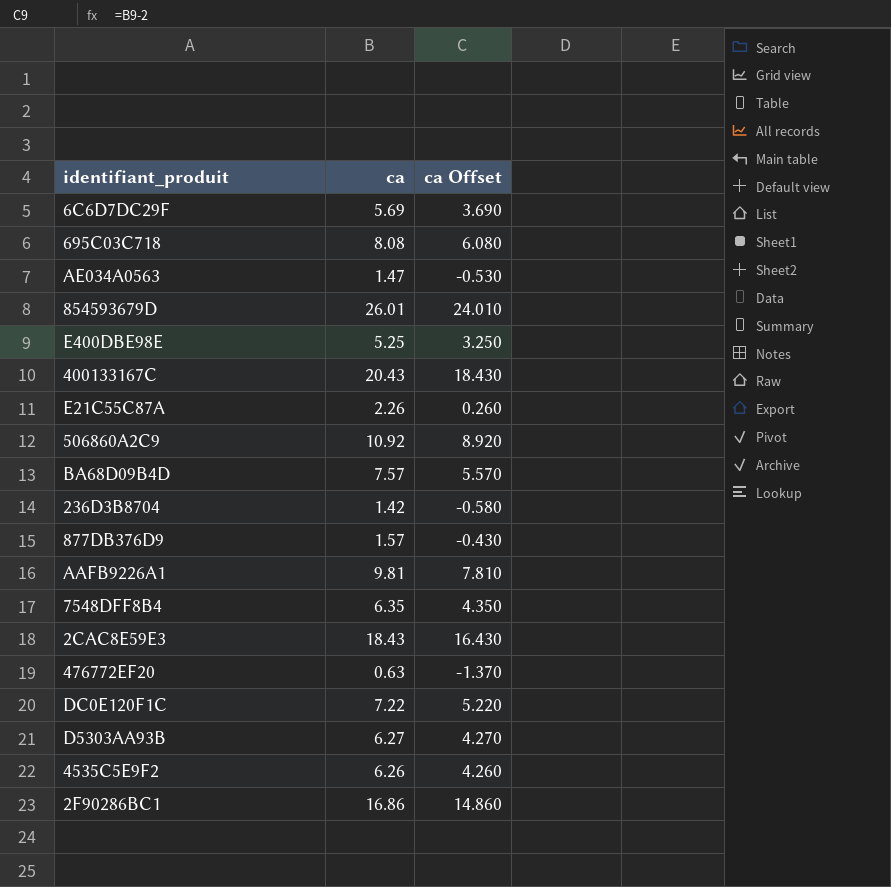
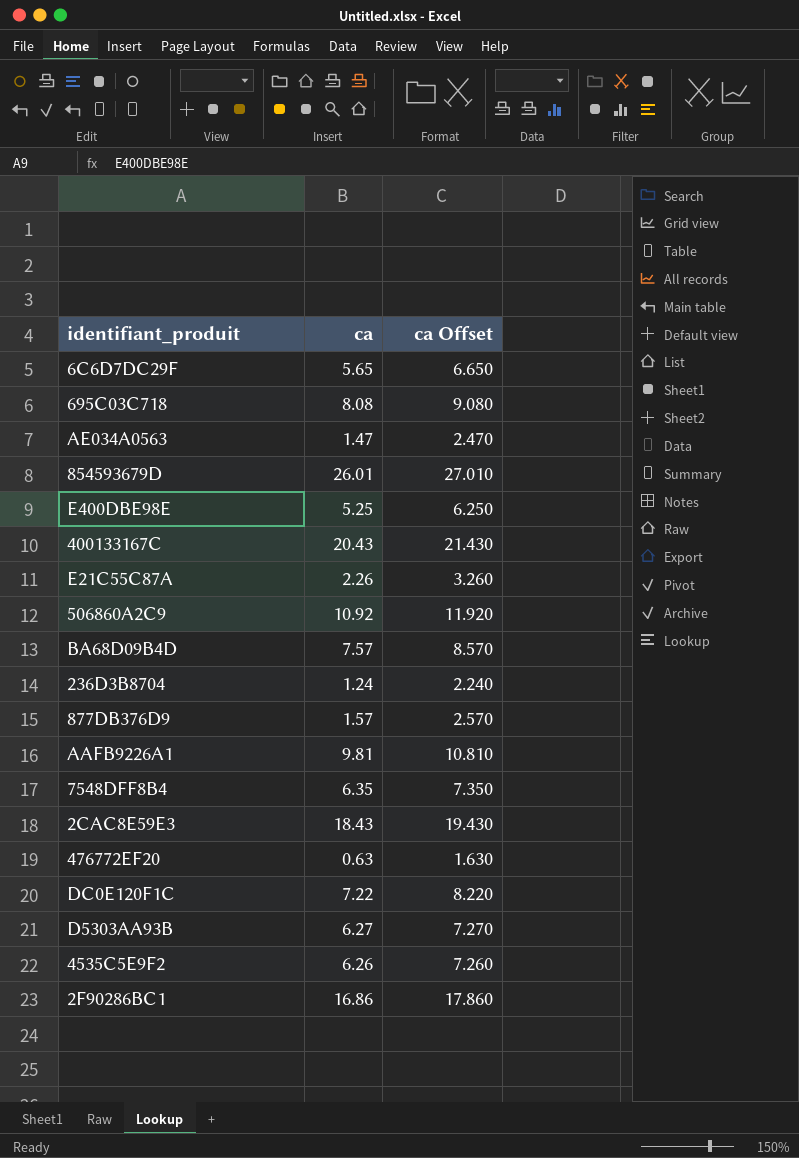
column ca Offset | formula: [ca] - 2 -> [ca] + 1
6C6D7DC29F | ca: 5.69 -> 5.65
236D3B8704 | ca: 1.42 -> 1.24

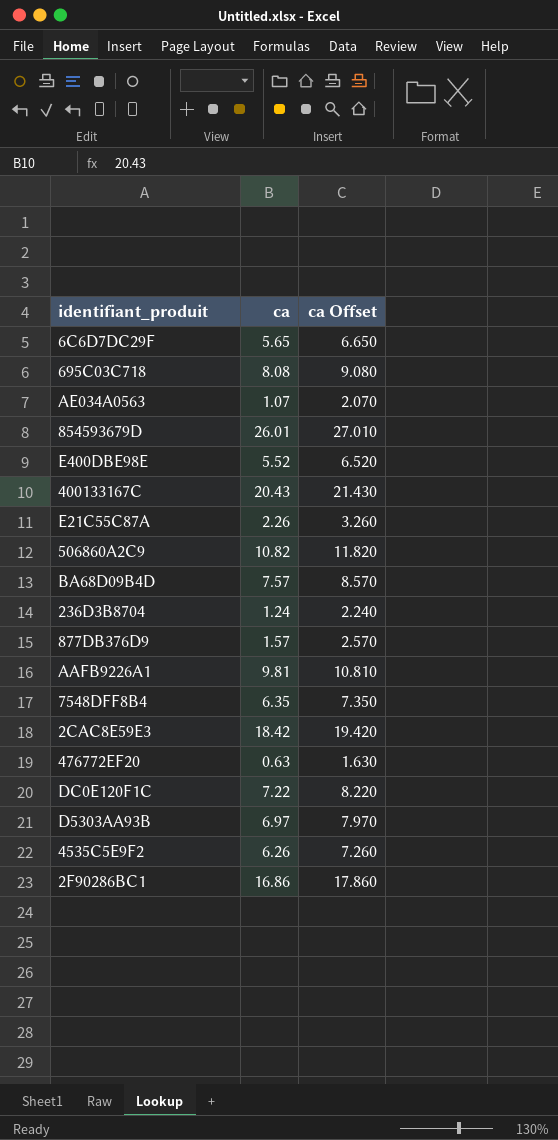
AE034A0563 | ca: 1.47 -> 1.07
AE034A0563 | ca Offset: 2.470 -> 2.070
E400DBE98E | ca: 5.25 -> 5.52
E400DBE98E | ca Offset: 6.250 -> 6.520
506860A2C9 | ca: 10.92 -> 10.82
506860A2C9 | ca Offset: 11.920 -> 11.820
2CAC8E59E3 | ca: 18.43 -> 18.42
2CAC8E59E3 | ca Offset: 19.430 -> 19.420
D5303AA93B | ca: 6.27 -> 6.97
D5303AA93B | ca Offset: 7.270 -> 7.970

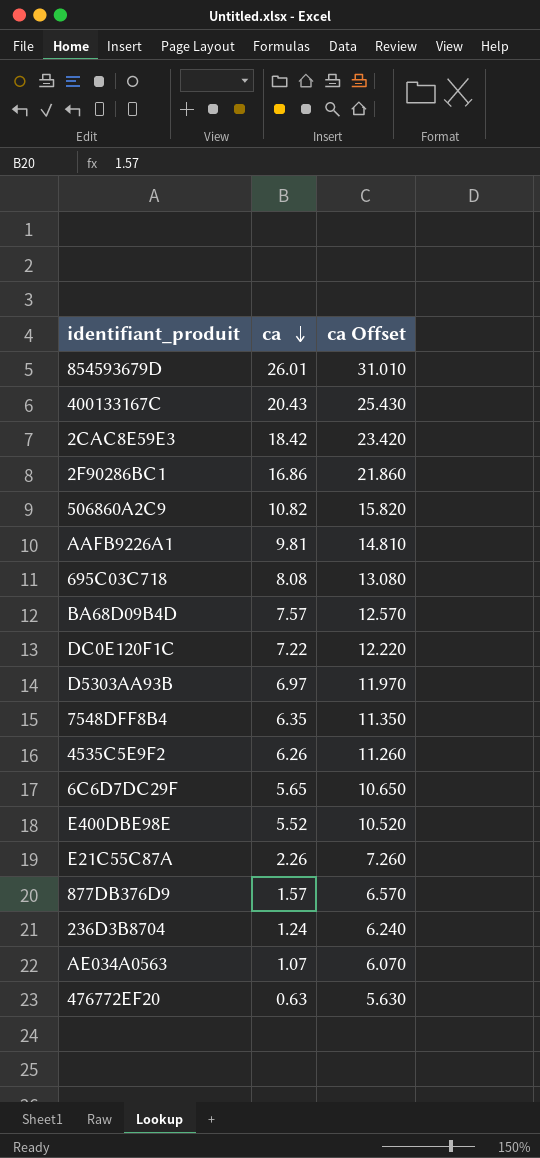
row order: none -> ca descending
column ca Offset | formula: [ca] + 1 -> [ca] + 5

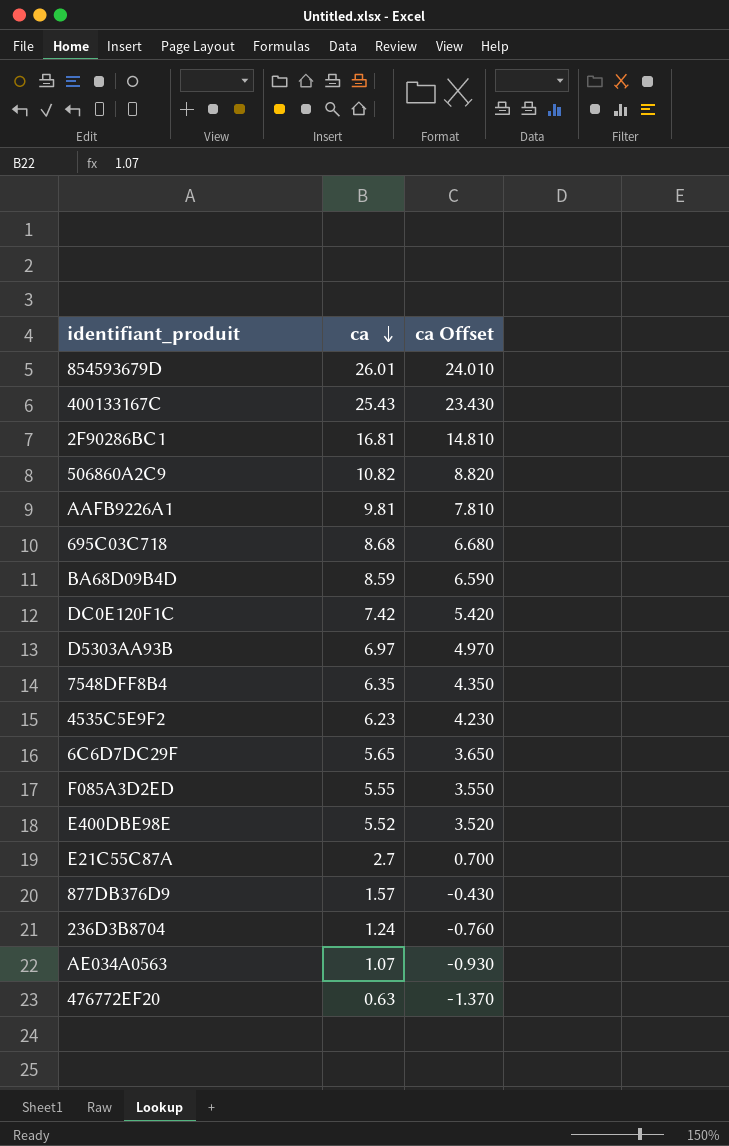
column ca Offset | formula: [ca] + 5 -> [ca] - 2
row 2CAC8E59E3: 18.42 | 23.420 -> none
400133167C | ca: 20.43 -> 25.43
2F90286BC1 | ca: 16.86 -> 16.81
695C03C718 | ca: 8.08 -> 8.68
BA68D09B4D | ca: 7.57 -> 8.59
DC0E120F1C | ca: 7.22 -> 7.42
4535C5E9F2 | ca: 6.26 -> 6.23
row F085A3D2ED: none -> 5.55 | 3.550
E21C55C87A | ca: 2.26 -> 2.7

